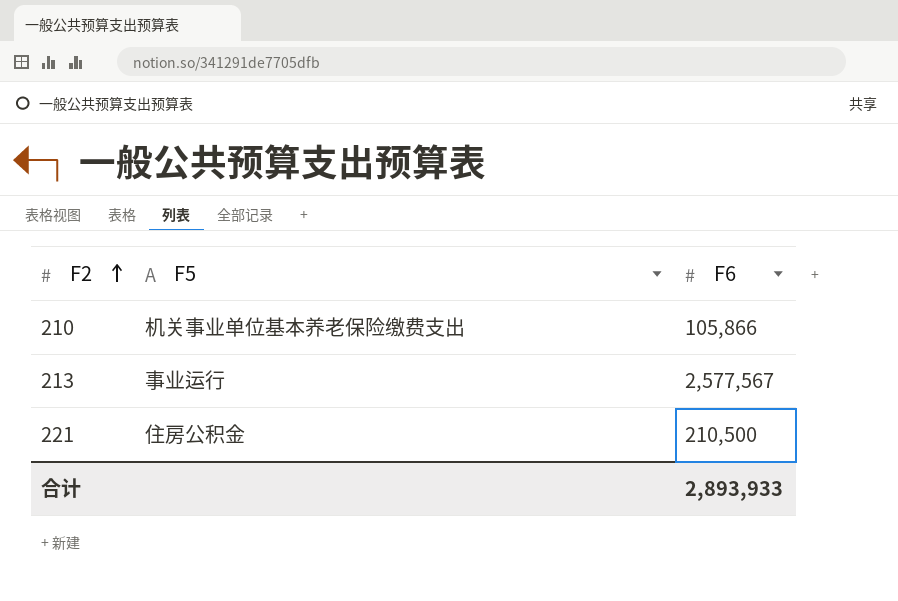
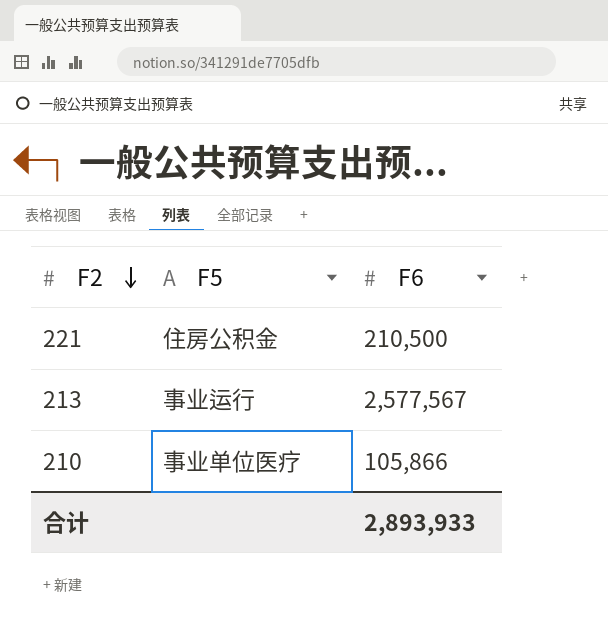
row order: F2 ascending -> F2 descending
210 | F5: 机关事业单位基本养老保险缴费支出 -> 事业单位医疗

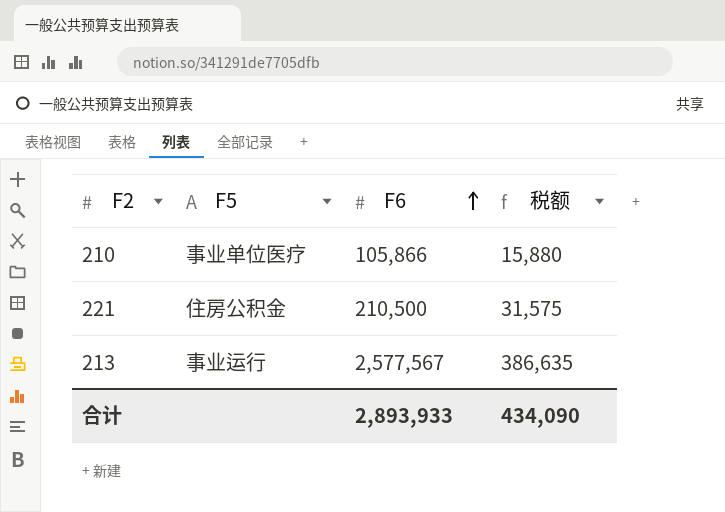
row order: F2 descending -> F6 ascending
column 税额 | formula: none -> [F6] * 0.15

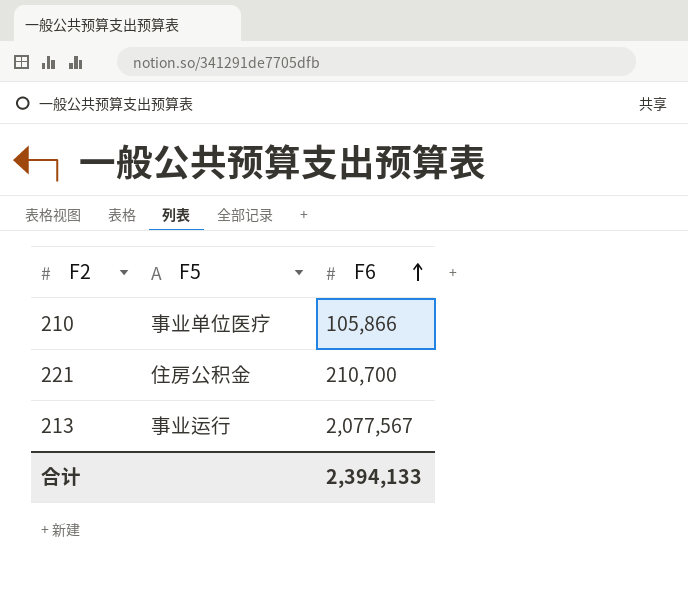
column 税额 | formula: [F6] * 0.15 -> none
221 | F6: 210,500 -> 210,700
213 | F6: 2,577,567 -> 2,077,567
合计 | F6: 2,893,933 -> 2,394,133

